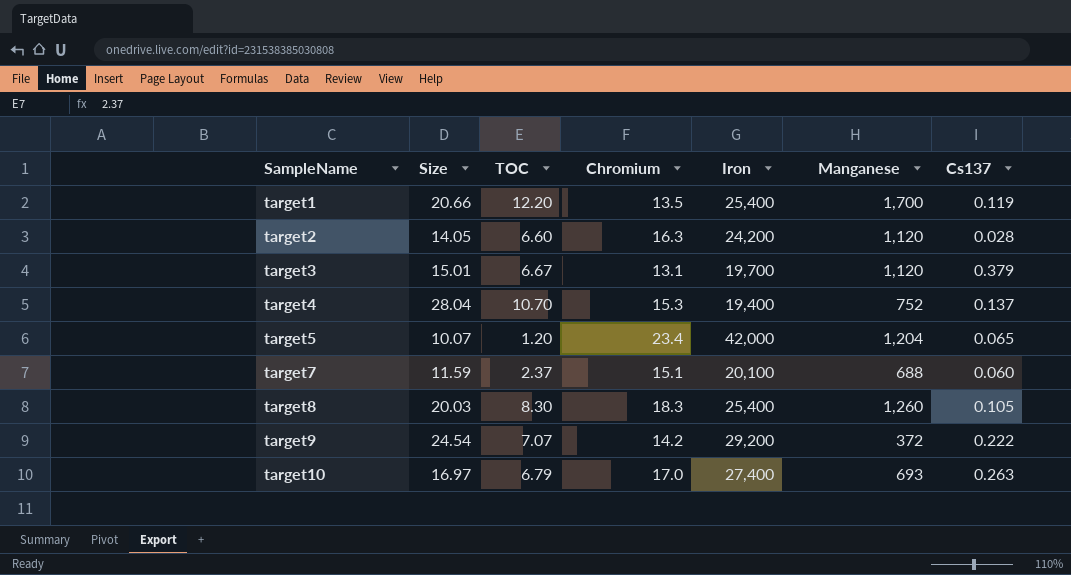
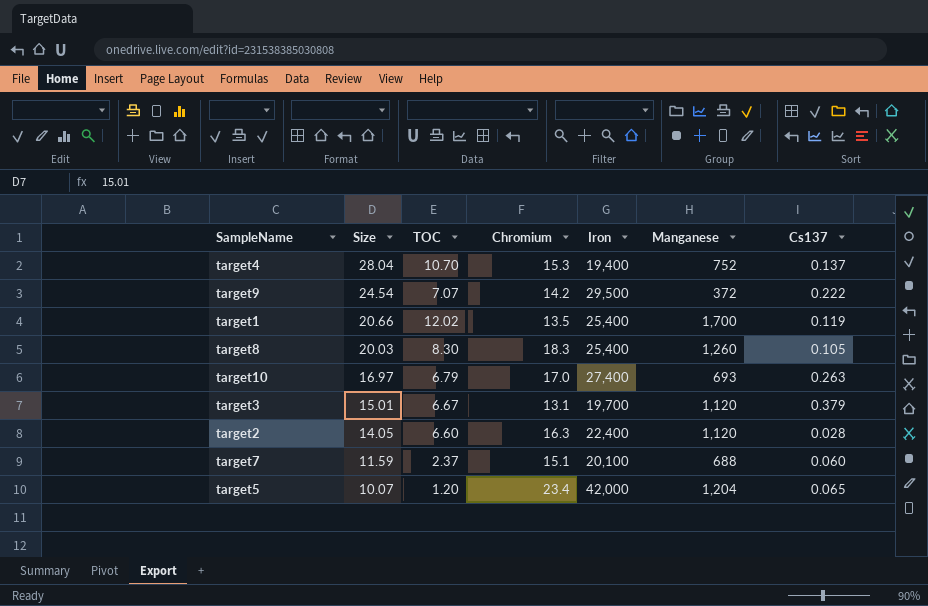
row order: SampleName ascending -> Size descending
target9 | Iron: 29,200 -> 29,500
target1 | TOC: 12.20 -> 12.02
target2 | Iron: 24,200 -> 22,400

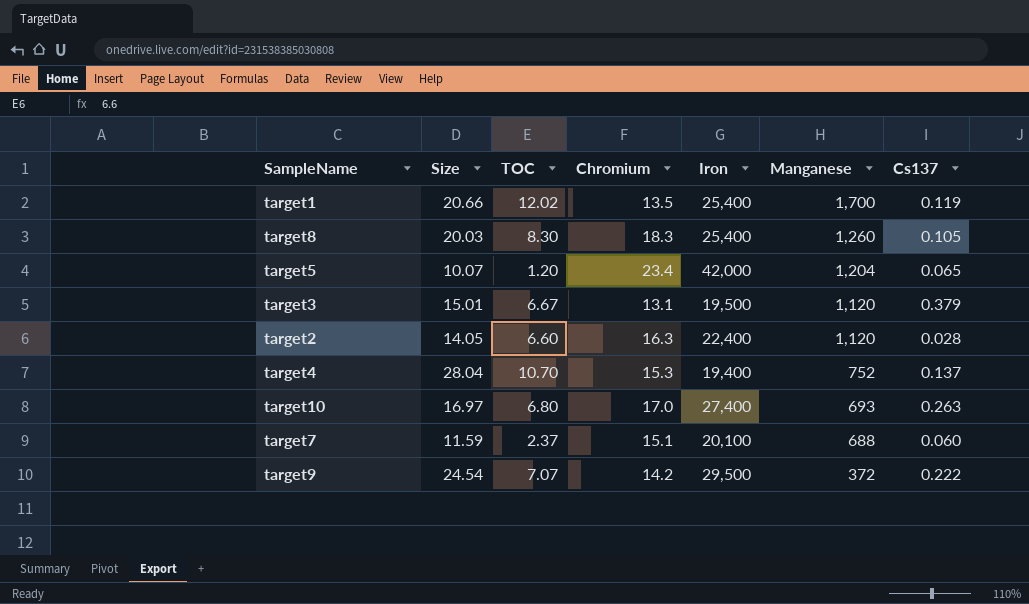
row order: Size descending -> Manganese descending
target3 | Iron: 19,700 -> 19,500
target10 | TOC: 6.79 -> 6.80

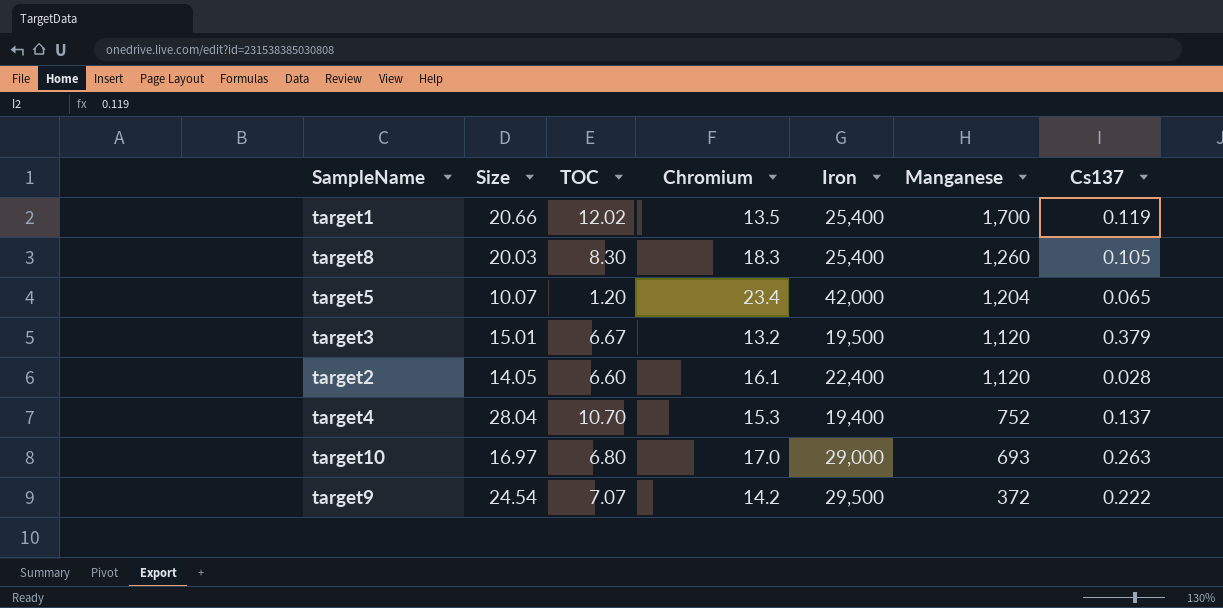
row target7: 11.59 | 2.37 | 15.1 | 20,100 | 688 | 0.060 -> none
target3 | Chromium: 13.1 -> 13.2
target2 | Chromium: 16.3 -> 16.1
target10 | Iron: 27,400 -> 29,000

